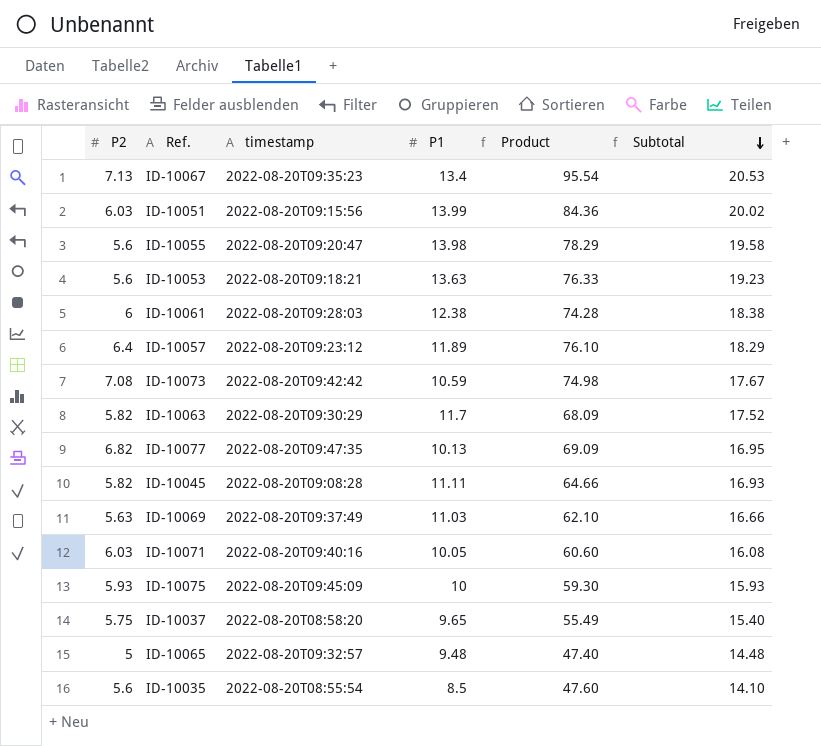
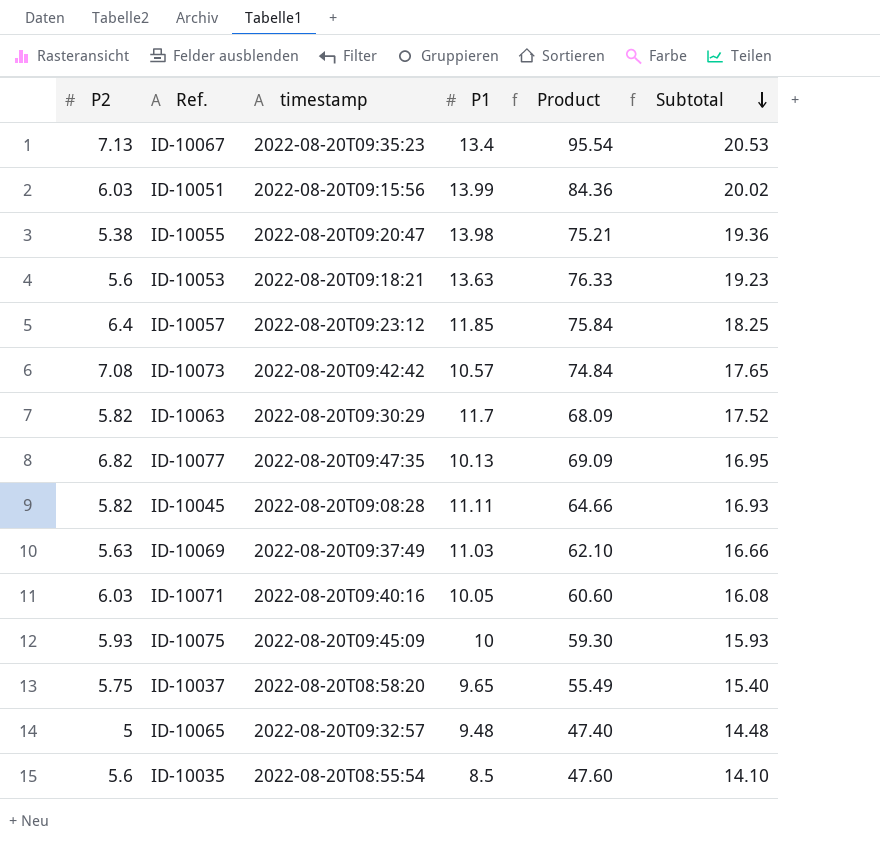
row ID-10061: 6 | 2022-08-20T09:28:03 | 12.38 | 74.28 | 18.38 -> none
ID-10055 | P2: 5.6 -> 5.38
ID-10055 | Product: 78.29 -> 75.21
ID-10055 | Subtotal: 19.58 -> 19.36
ID-10057 | P1: 11.89 -> 11.85
ID-10057 | Product: 76.10 -> 75.84
ID-10057 | Subtotal: 18.29 -> 18.25
ID-10073 | P1: 10.59 -> 10.57
ID-10073 | Product: 74.98 -> 74.84
ID-10073 | Subtotal: 17.67 -> 17.65

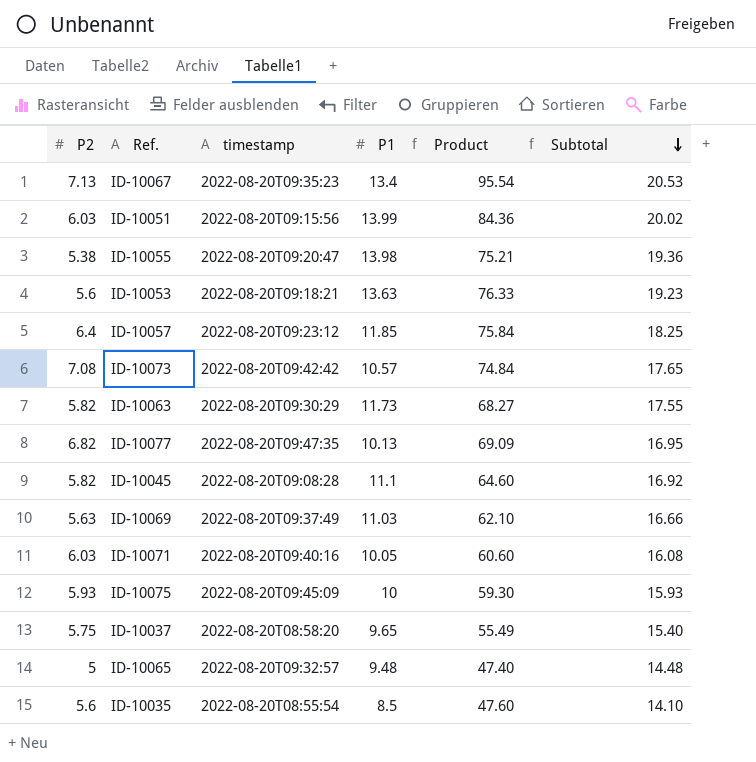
ID-10063 | P1: 11.7 -> 11.73
ID-10063 | Product: 68.09 -> 68.27
ID-10063 | Subtotal: 17.52 -> 17.55
ID-10045 | P1: 11.11 -> 11.1
ID-10045 | Product: 64.66 -> 64.60
ID-10045 | Subtotal: 16.93 -> 16.92

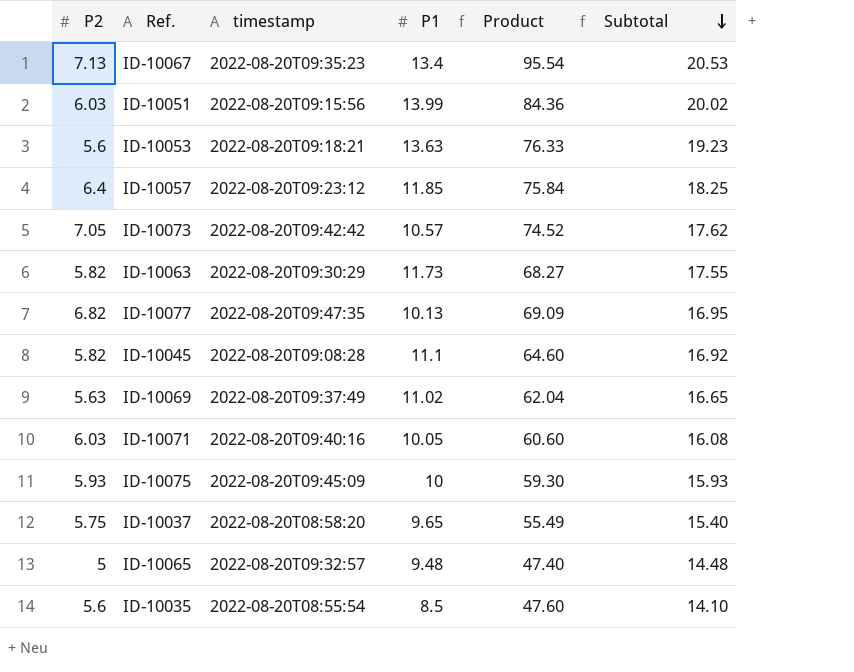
row ID-10055: 5.38 | 2022-08-20T09:20:47 | 13.98 | 75.21 | 19.36 -> none
ID-10073 | P2: 7.08 -> 7.05
ID-10073 | Product: 74.84 -> 74.52
ID-10073 | Subtotal: 17.65 -> 17.62
ID-10069 | P1: 11.03 -> 11.02
ID-10069 | Product: 62.10 -> 62.04
ID-10069 | Subtotal: 16.66 -> 16.65

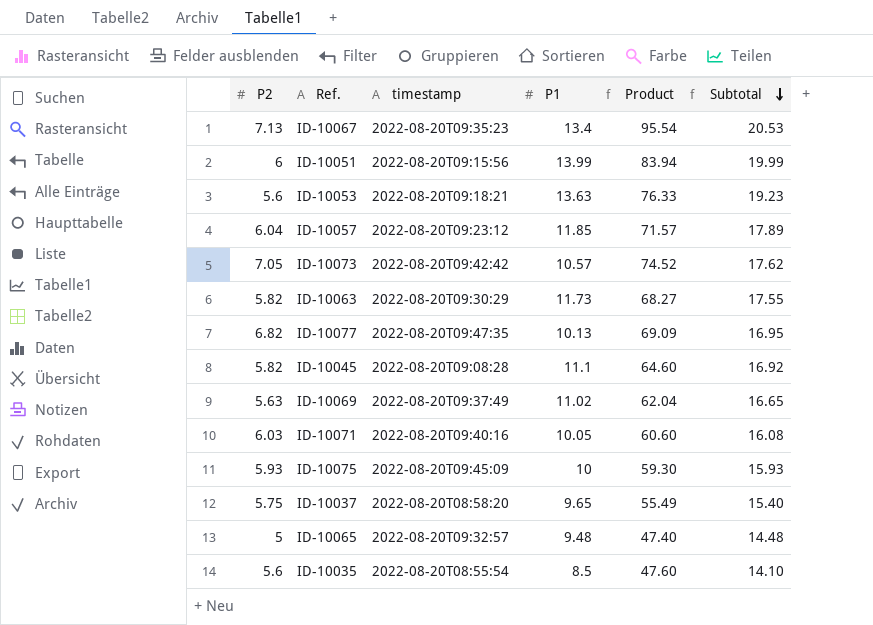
ID-10051 | P2: 6.03 -> 6
ID-10051 | Product: 84.36 -> 83.94
ID-10051 | Subtotal: 20.02 -> 19.99
ID-10057 | P2: 6.4 -> 6.04
ID-10057 | Product: 75.84 -> 71.57
ID-10057 | Subtotal: 18.25 -> 17.89

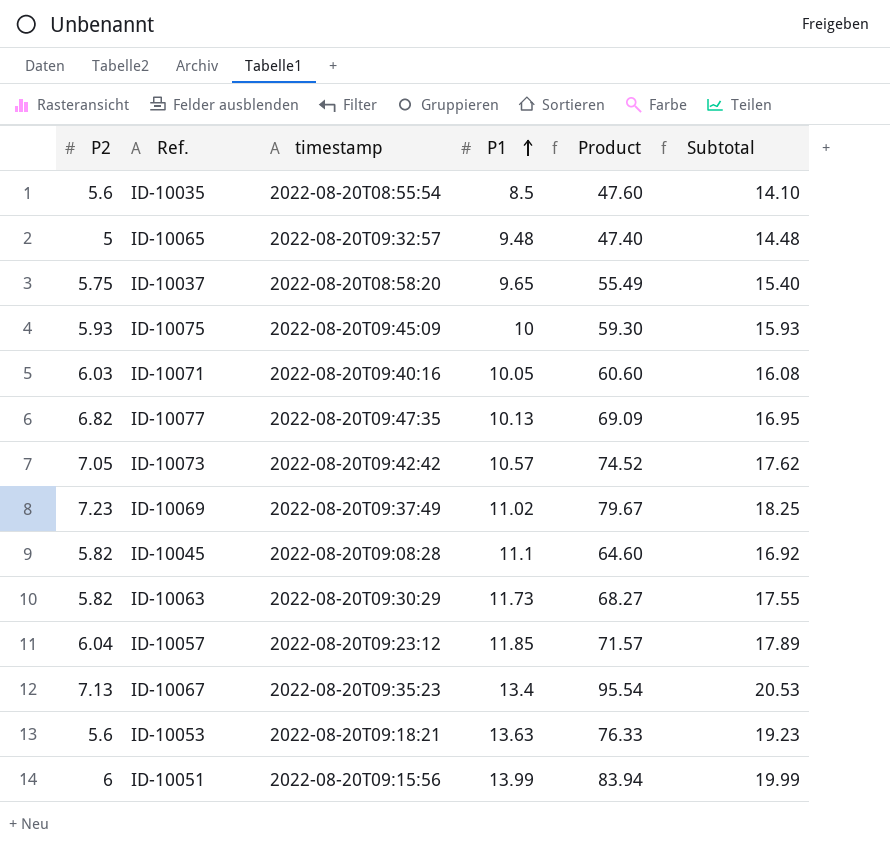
row order: Subtotal descending -> P1 ascending
ID-10069 | P2: 5.63 -> 7.23
ID-10069 | Product: 62.04 -> 79.67
ID-10069 | Subtotal: 16.65 -> 18.25

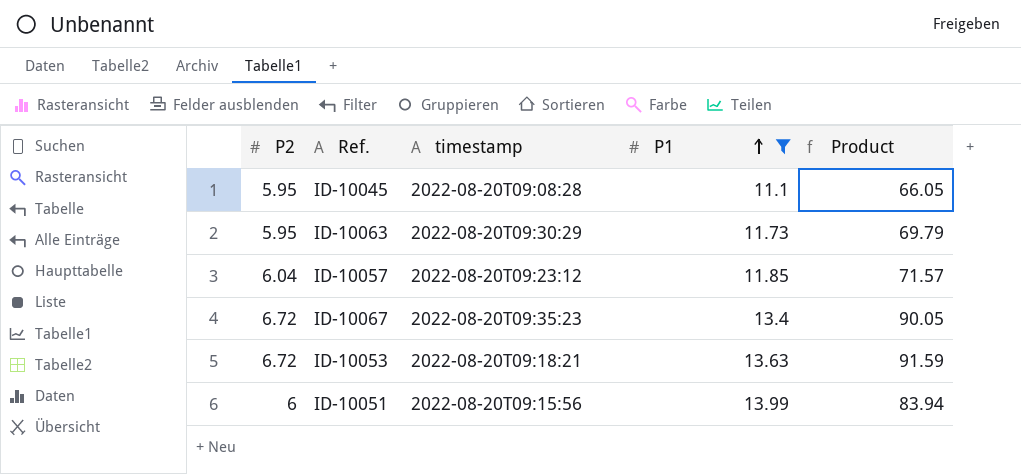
filter: none -> P1 >= 11.1
column Subtotal | formula: [P2] + [P1] -> none
ID-10045 | P2: 5.82 -> 5.95
ID-10045 | Product: 64.60 -> 66.05
ID-10063 | P2: 5.82 -> 5.95
ID-10063 | Product: 68.27 -> 69.79
ID-10067 | P2: 7.13 -> 6.72
ID-10067 | Product: 95.54 -> 90.05
ID-10053 | P2: 5.6 -> 6.72
ID-10053 | Product: 76.33 -> 91.59

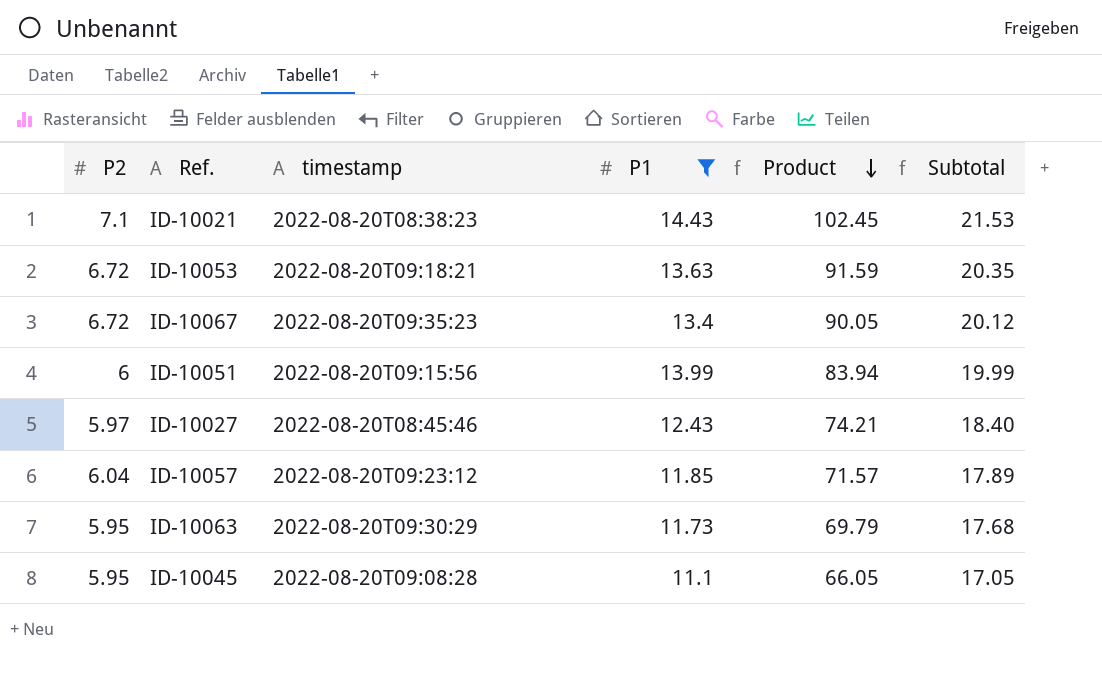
row order: P1 ascending -> Product descending
column Subtotal | formula: none -> [P2] + [P1]
row ID-10021: none -> 7.1 | 2022-08-20T08:38:23 | 14.43 | 102.45 | 21.53
row ID-10027: none -> 5.97 | 2022-08-20T08:45:46 | 12.43 | 74.21 | 18.40

